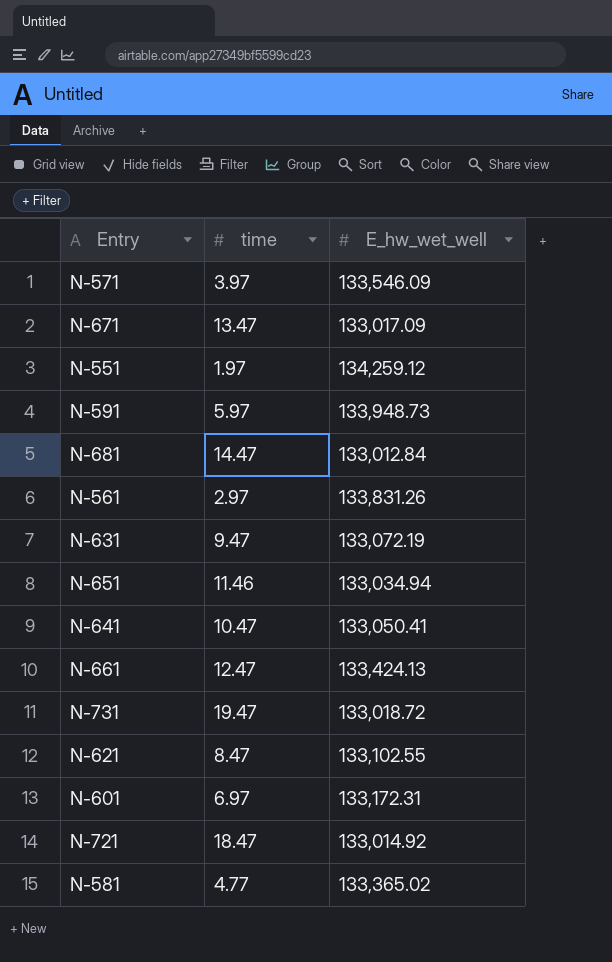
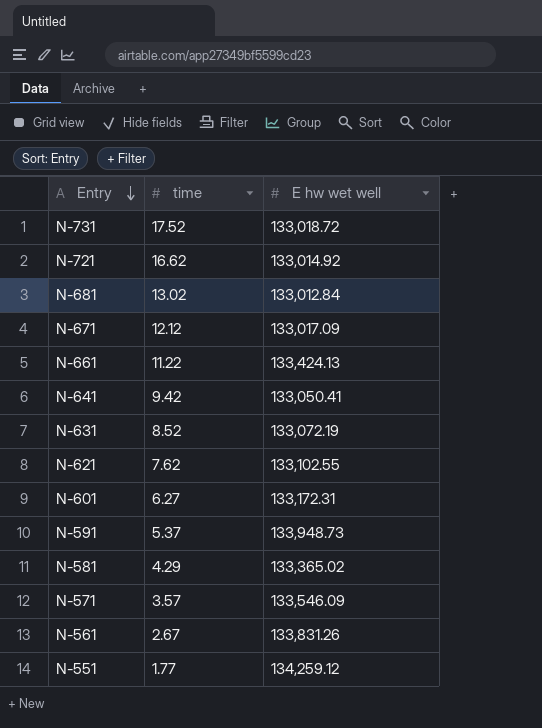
row order: none -> Entry descending
column name: E_hw_wet_well -> E hw wet well
row N-651: 11.46 | 133,034.94 -> none
N-731 | time: 19.47 -> 17.52
N-721 | time: 18.47 -> 16.62
N-681 | time: 14.47 -> 13.02
N-671 | time: 13.47 -> 12.12
N-661 | time: 12.47 -> 11.22
N-641 | time: 10.47 -> 9.42
N-631 | time: 9.47 -> 8.52
N-621 | time: 8.47 -> 7.62
N-601 | time: 6.97 -> 6.27
N-591 | time: 5.97 -> 5.37
N-581 | time: 4.77 -> 4.29
N-571 | time: 3.97 -> 3.57
N-561 | time: 2.97 -> 2.67
N-551 | time: 1.97 -> 1.77

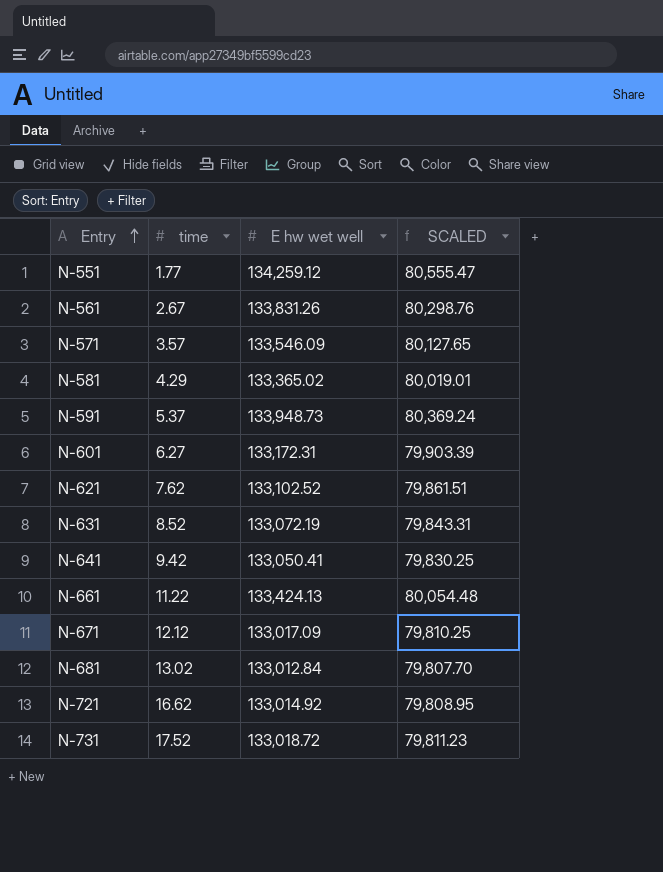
row order: Entry descending -> Entry ascending
column SCALED | formula: none -> [E hw wet well] * 0.6
N-621 | E hw wet well: 133,102.55 -> 133,102.52

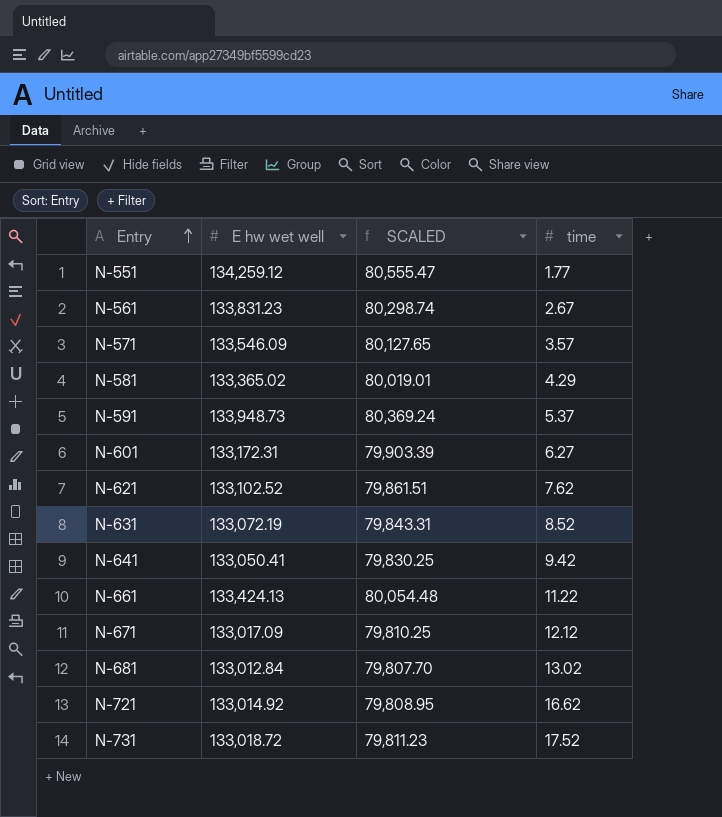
column time | position: 2 -> 4
N-561 | E hw wet well: 133,831.26 -> 133,831.23
N-561 | SCALED: 80,298.76 -> 80,298.74

